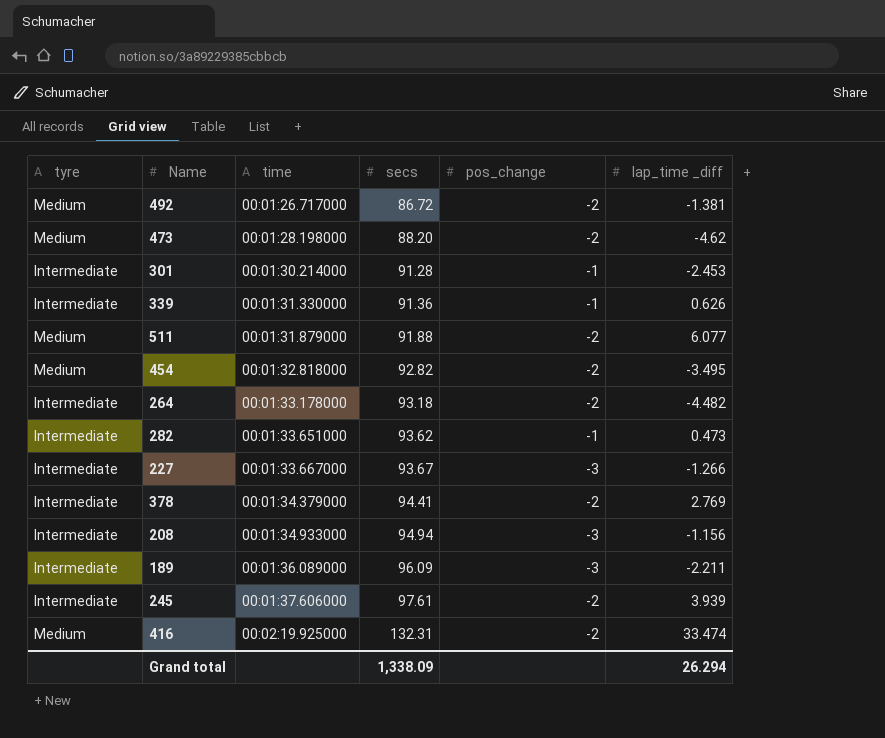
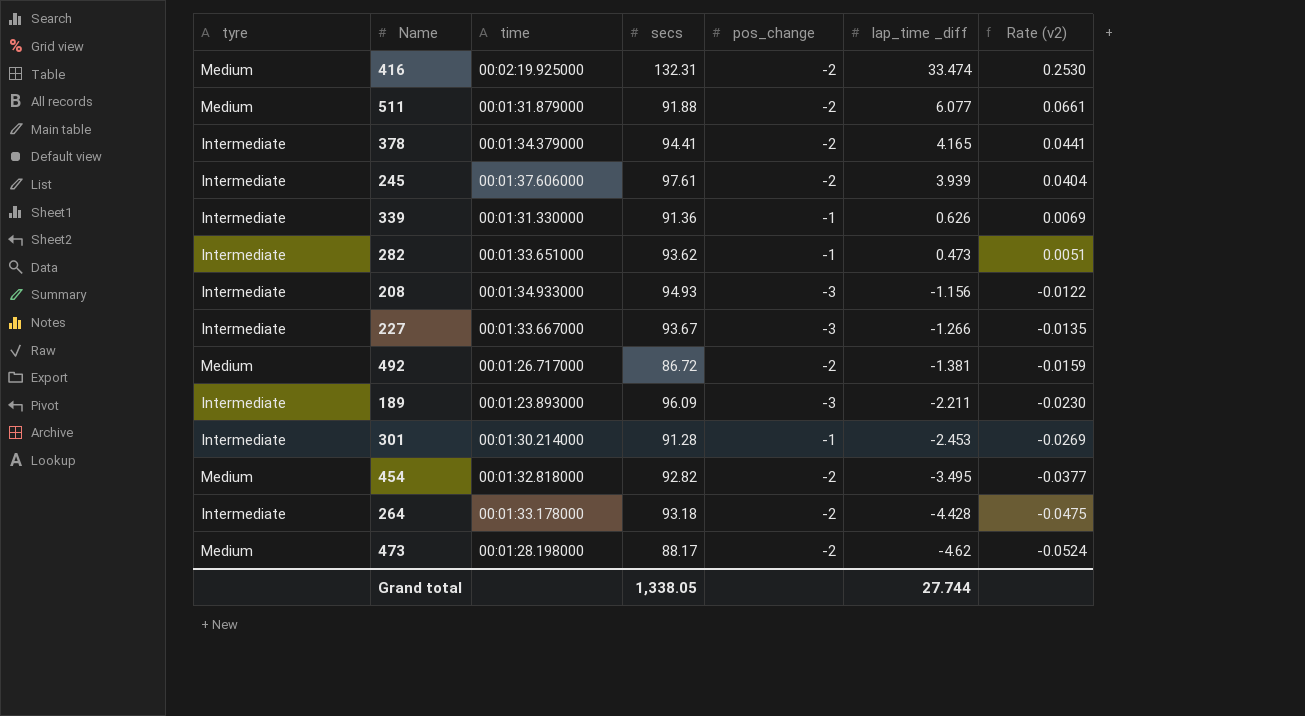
row order: time ascending -> lap_time _diff descending
column Rate (v2) | formula: none -> [lap_time _diff] / [secs]
378 | lap_time _diff: 2.769 -> 4.165
208 | secs: 94.94 -> 94.93
189 | time: 00:01:36.089000 -> 00:01:23.893000
264 | lap_time _diff: -4.482 -> -4.428
473 | secs: 88.20 -> 88.17
Grand total | secs: 1,338.09 -> 1,338.05
Grand total | lap_time _diff: 26.294 -> 27.744

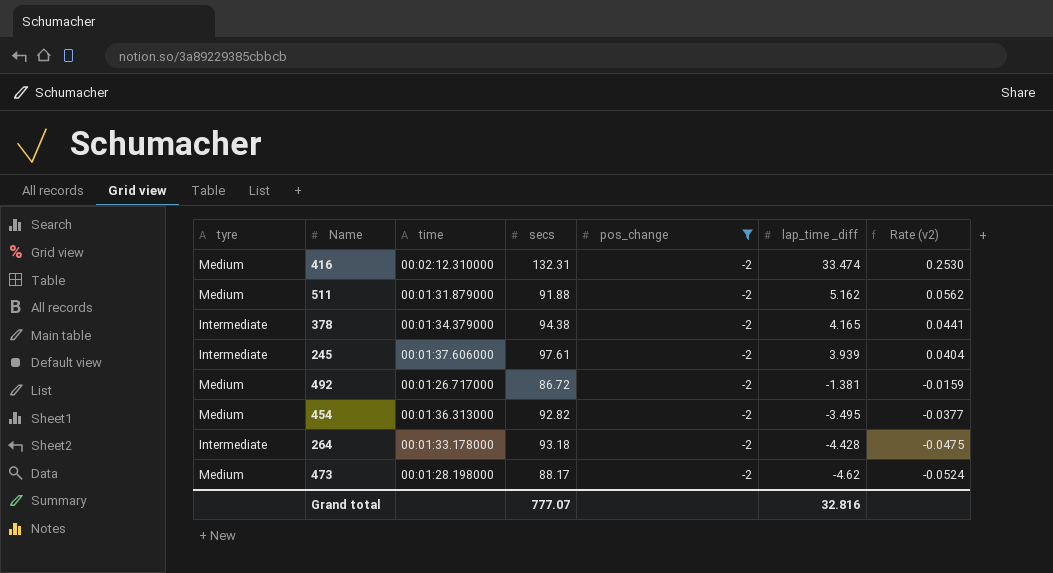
filter: none -> pos_change = -2
416 | time: 00:02:19.925000 -> 00:02:12.310000
511 | lap_time _diff: 6.077 -> 5.162
511 | Rate (v2): 0.0661 -> 0.0562
378 | secs: 94.41 -> 94.38
454 | time: 00:01:32.818000 -> 00:01:36.313000
Grand total | secs: 1,338.05 -> 777.07
Grand total | lap_time _diff: 27.744 -> 32.816

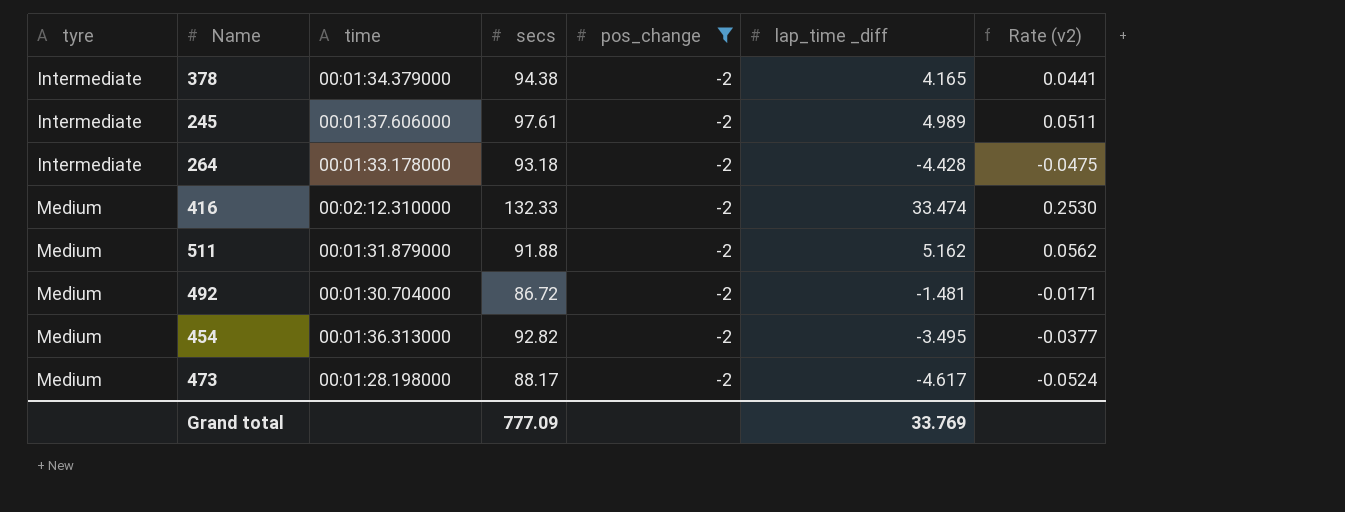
row order: lap_time _diff descending -> tyre ascending
245 | lap_time _diff: 3.939 -> 4.989
245 | Rate (v2): 0.0404 -> 0.0511
416 | secs: 132.31 -> 132.33
492 | time: 00:01:26.717000 -> 00:01:30.704000
492 | lap_time _diff: -1.381 -> -1.481
492 | Rate (v2): -0.0159 -> -0.0171
473 | lap_time _diff: -4.62 -> -4.617
Grand total | secs: 777.07 -> 777.09
Grand total | lap_time _diff: 32.816 -> 33.769

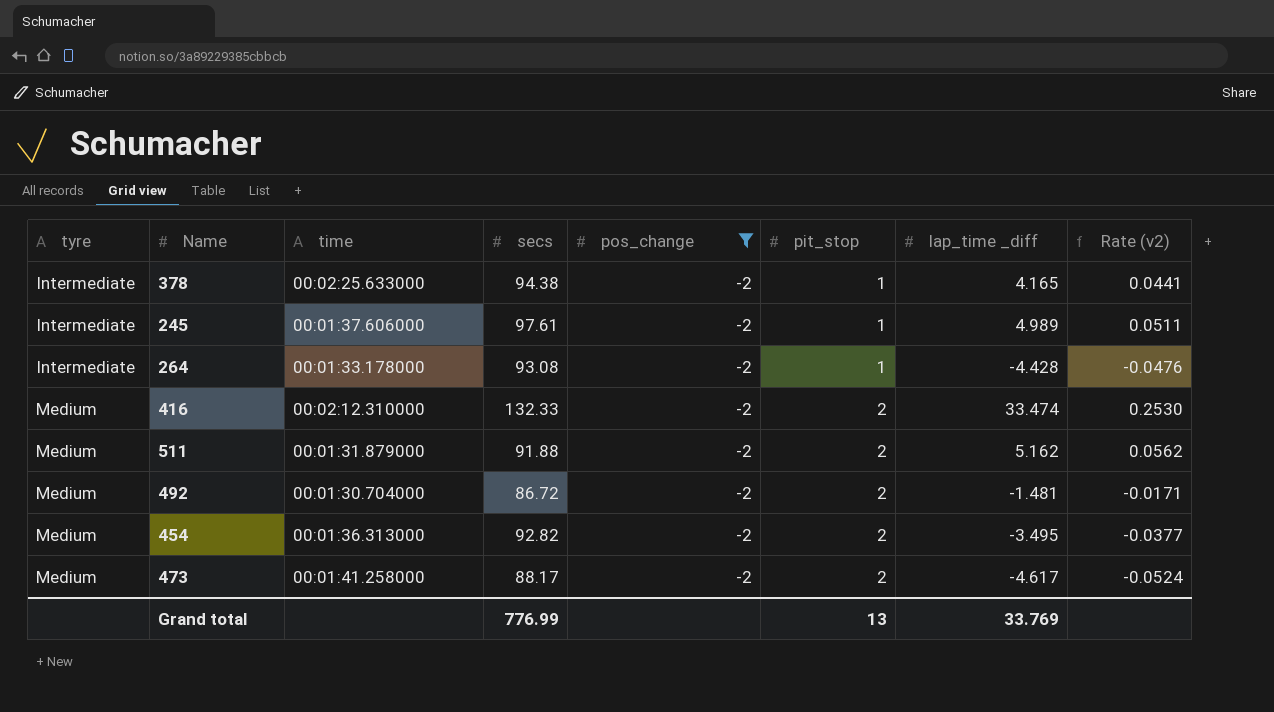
column pit_stop | position: none -> 6
378 | time: 00:01:34.379000 -> 00:02:25.633000
264 | secs: 93.18 -> 93.08
264 | Rate (v2): -0.0475 -> -0.0476
473 | time: 00:01:28.198000 -> 00:01:41.258000
Grand total | secs: 777.09 -> 776.99

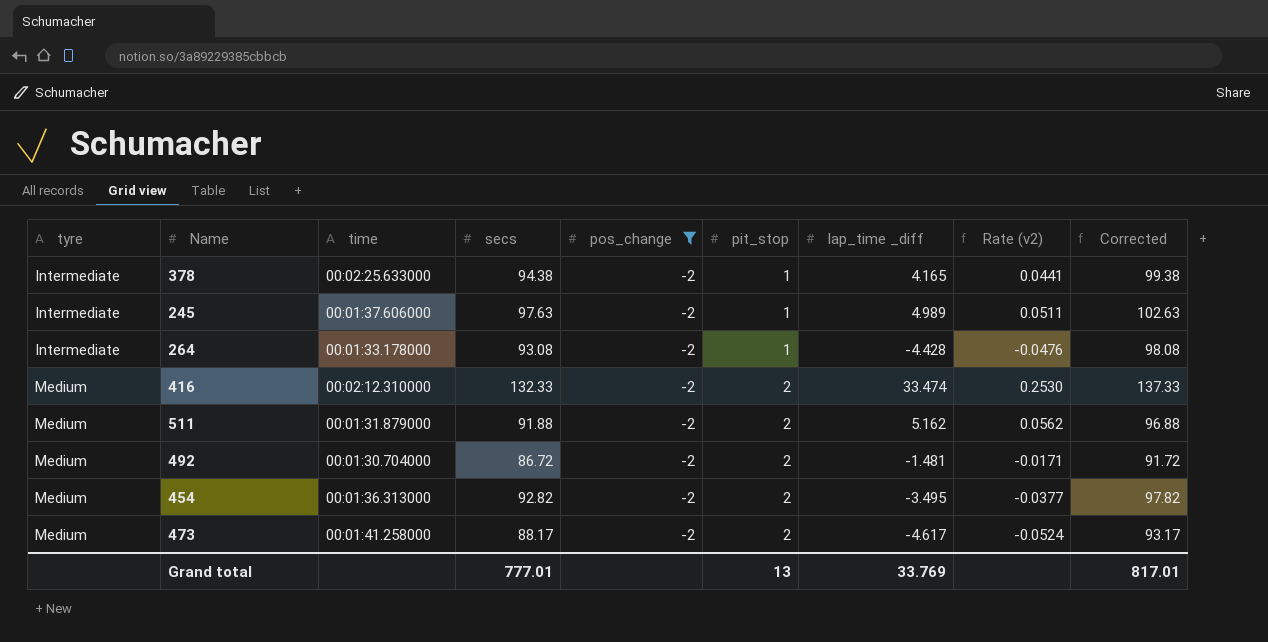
column Corrected | formula: none -> [secs] + 5
245 | secs: 97.61 -> 97.63
Grand total | secs: 776.99 -> 777.01

